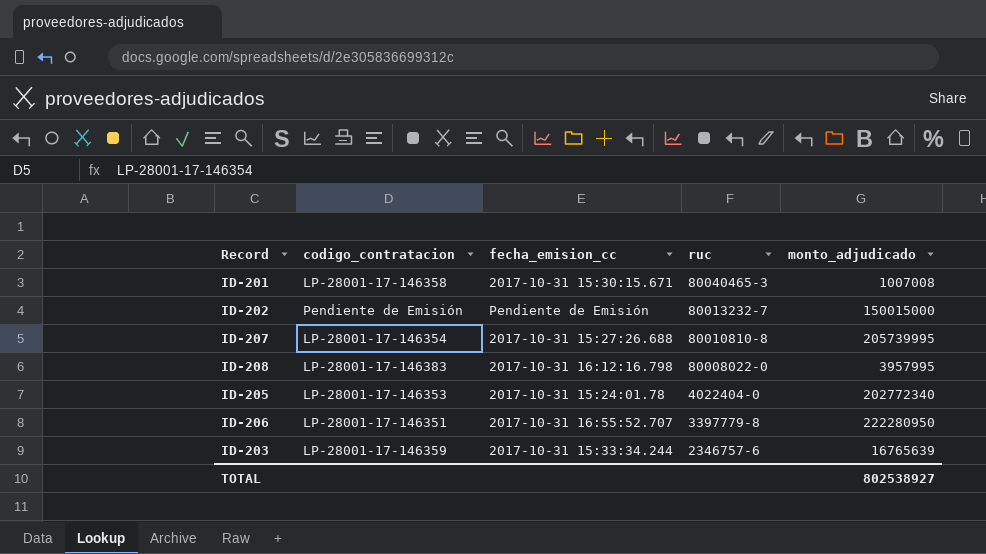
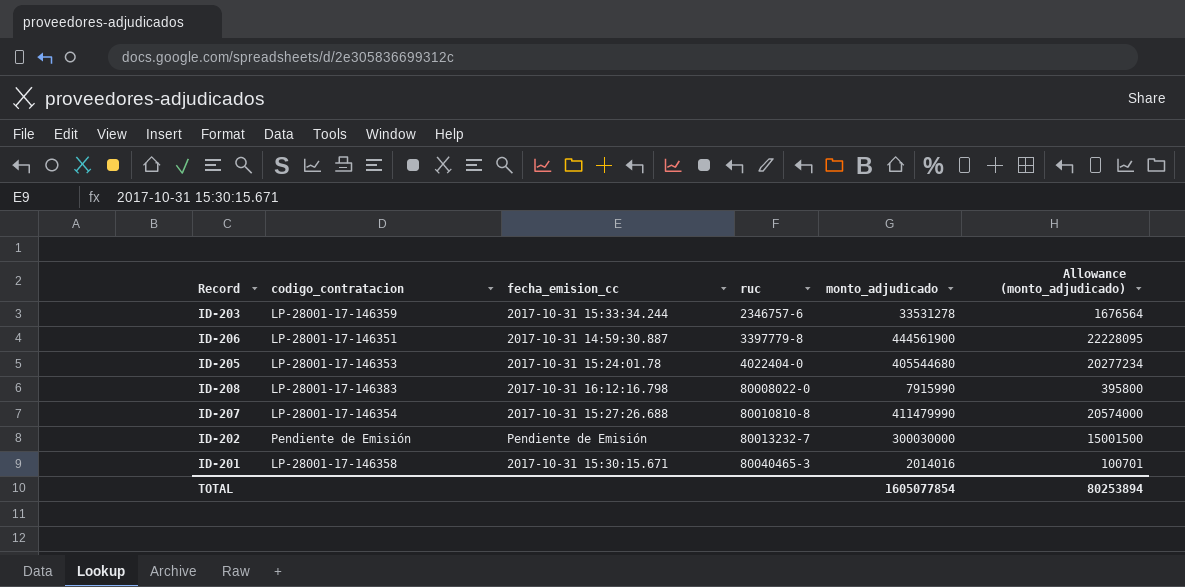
row order: ruc descending -> ruc ascending
column Allowance (monto_adjudicado) | formula: none -> [monto_adjudicado] * 0.05
ID-203 | monto_adjudicado: 16765639 -> 33531278
ID-206 | fecha_emision_cc: 2017-10-31 16:55:52.707 -> 2017-10-31 14:59:30.887
ID-206 | monto_adjudicado: 222280950 -> 444561900
ID-205 | monto_adjudicado: 202772340 -> 405544680
ID-208 | monto_adjudicado: 3957995 -> 7915990
ID-207 | monto_adjudicado: 205739995 -> 411479990
ID-202 | monto_adjudicado: 150015000 -> 300030000
ID-201 | monto_adjudicado: 1007008 -> 2014016
TOTAL | monto_adjudicado: 802538927 -> 1605077854

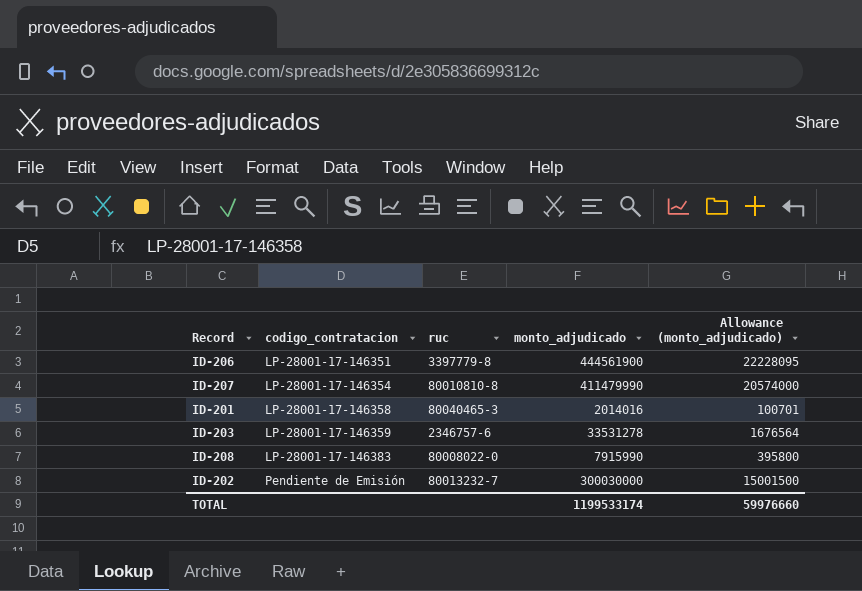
row order: ruc ascending -> codigo_contratacion ascending
column fecha_emision_cc | position: 3 -> none
row ID-205: LP-28001-17-146353 | 2017-10-31 15:24:01.78 | 4022404-0 | 405544680 | 20277234 -> none
TOTAL | monto_adjudicado: 1605077854 -> 1199533174
TOTAL | Allowance (monto_adjudicado): 80253894 -> 59976660

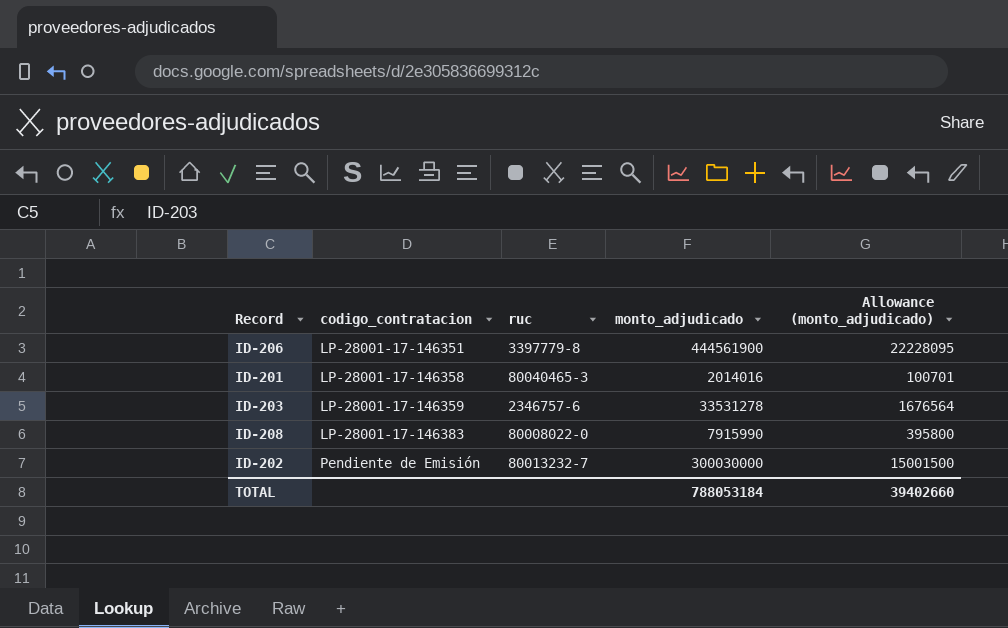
row ID-207: LP-28001-17-146354 | 80010810-8 | 411479990 | 20574000 -> none
TOTAL | monto_adjudicado: 1199533174 -> 788053184
TOTAL | Allowance (monto_adjudicado): 59976660 -> 39402660

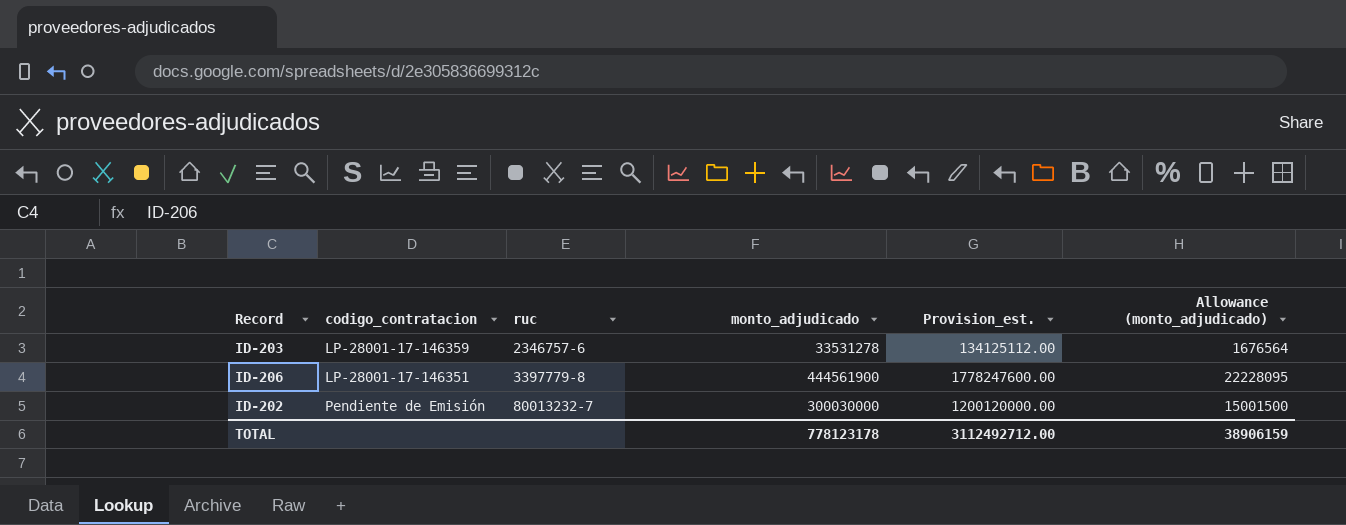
row order: codigo_contratacion ascending -> ruc ascending
column Provision_est. | formula: none -> [monto_adjudicado] * 4
row ID-201: LP-28001-17-146358 | 80040465-3 | 2014016 | 100701 -> none
row ID-208: LP-28001-17-146383 | 80008022-0 | 7915990 | 395800 -> none
TOTAL | monto_adjudicado: 788053184 -> 778123178
TOTAL | Allowance (monto_adjudicado): 39402660 -> 38906159

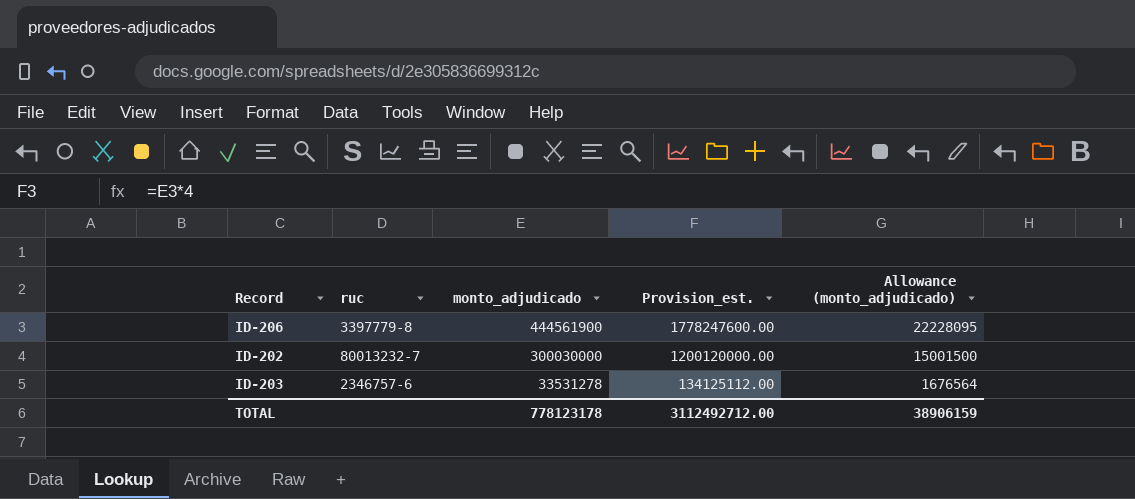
row order: ruc ascending -> monto_adjudicado descending
column codigo_contratacion | position: 2 -> none

